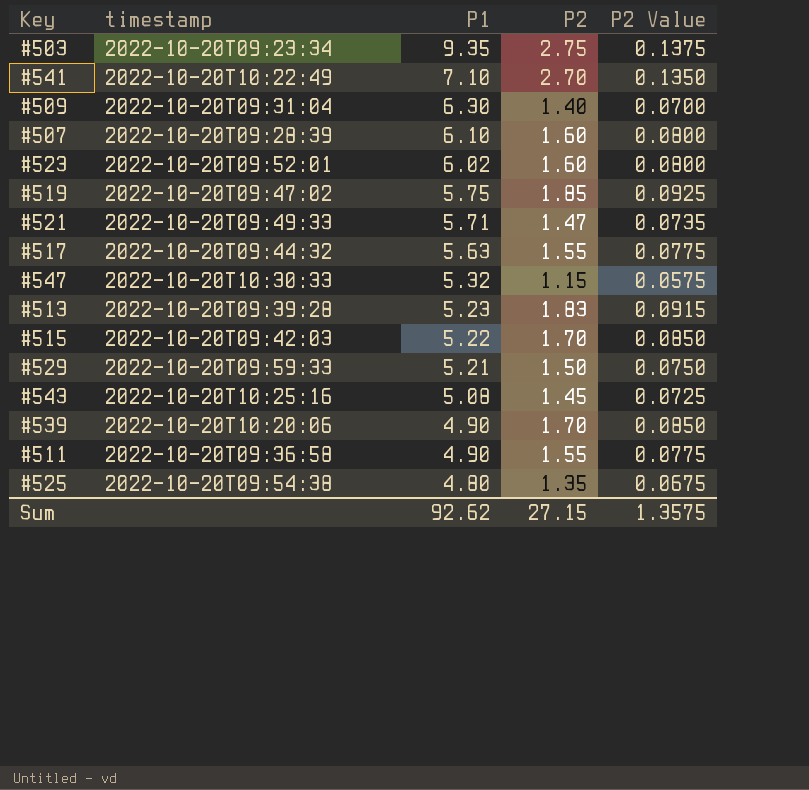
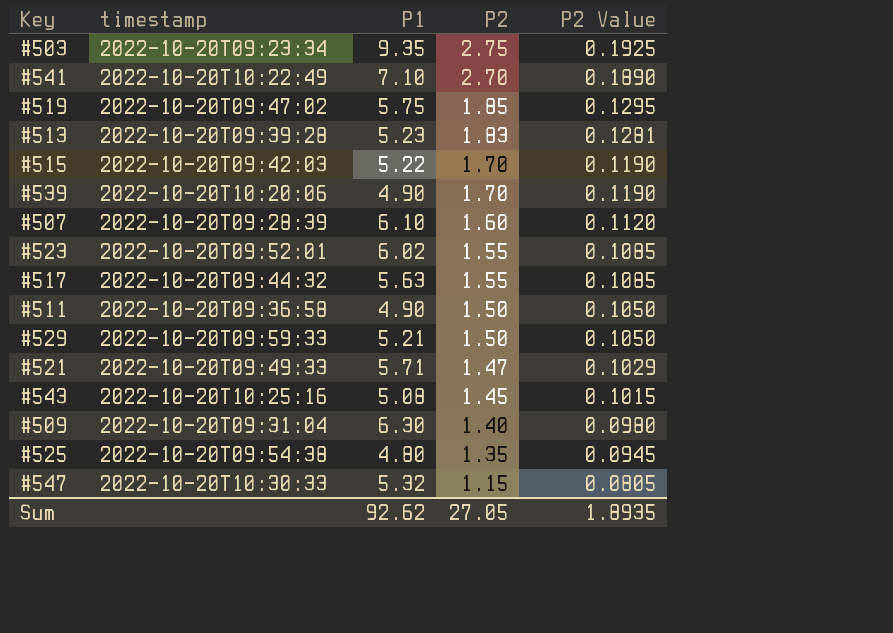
row order: P1 descending -> P2 descending
column P2 Value | formula: [P2] * 0.05 -> [P2] * 0.07
#523 | P2: 1.60 -> 1.55
#511 | P2: 1.55 -> 1.50
Sum | P2: 27.15 -> 27.05
Sum | P2 Value: 1.3575 -> 1.8935

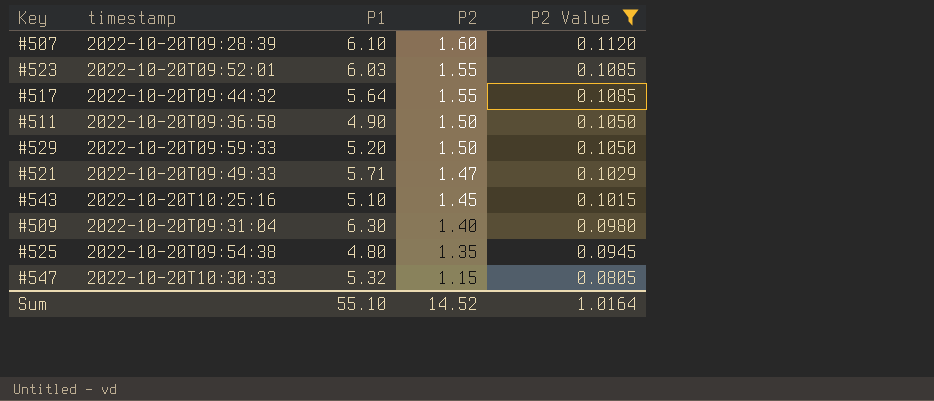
filter: none -> P2 Value <= 0.1120
#523 | P1: 6.02 -> 6.03
#517 | P1: 5.63 -> 5.64
#529 | P1: 5.21 -> 5.20
#543 | P1: 5.08 -> 5.10
Sum | P1: 92.62 -> 55.10
Sum | P2: 27.05 -> 14.52
Sum | P2 Value: 1.8935 -> 1.0164

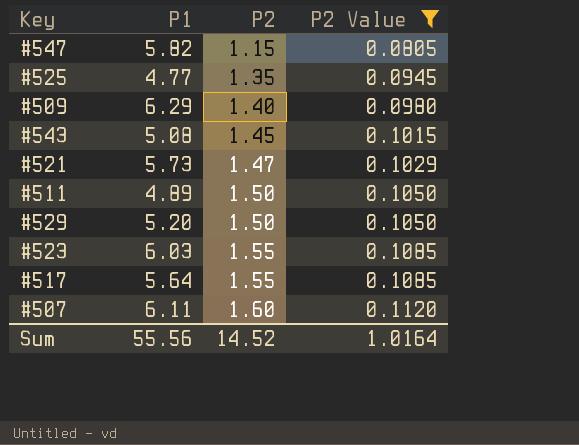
row order: P2 descending -> P2 ascending
column timestamp | position: 2 -> none
#547 | P1: 5.32 -> 5.82
#525 | P1: 4.80 -> 4.77
#509 | P1: 6.30 -> 6.29
#543 | P1: 5.10 -> 5.08
#521 | P1: 5.71 -> 5.73
#511 | P1: 4.90 -> 4.89
#507 | P1: 6.10 -> 6.11
Sum | P1: 55.10 -> 55.56

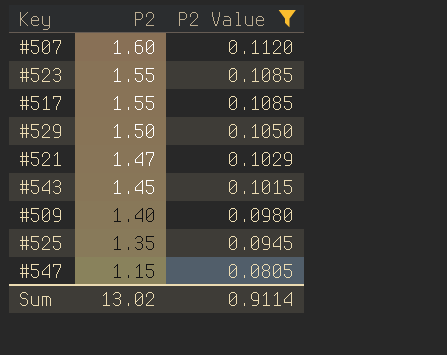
row order: P2 ascending -> P2 descending
column P1 | position: 2 -> none
row #511: 4.89 | 1.50 | 0.1050 -> none
Sum | P2: 14.52 -> 13.02
Sum | P2 Value: 1.0164 -> 0.9114

